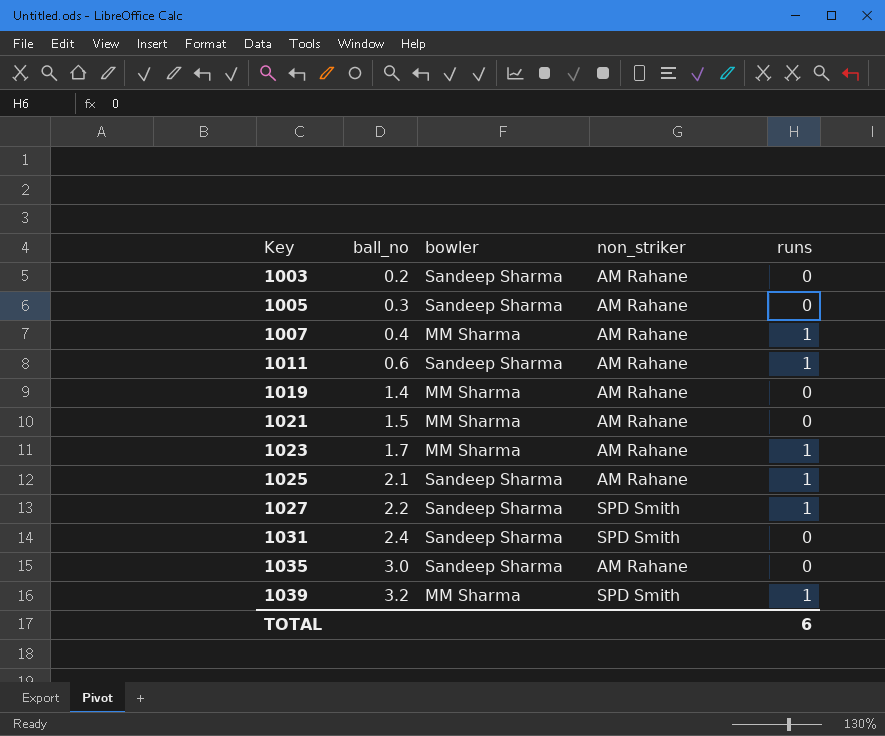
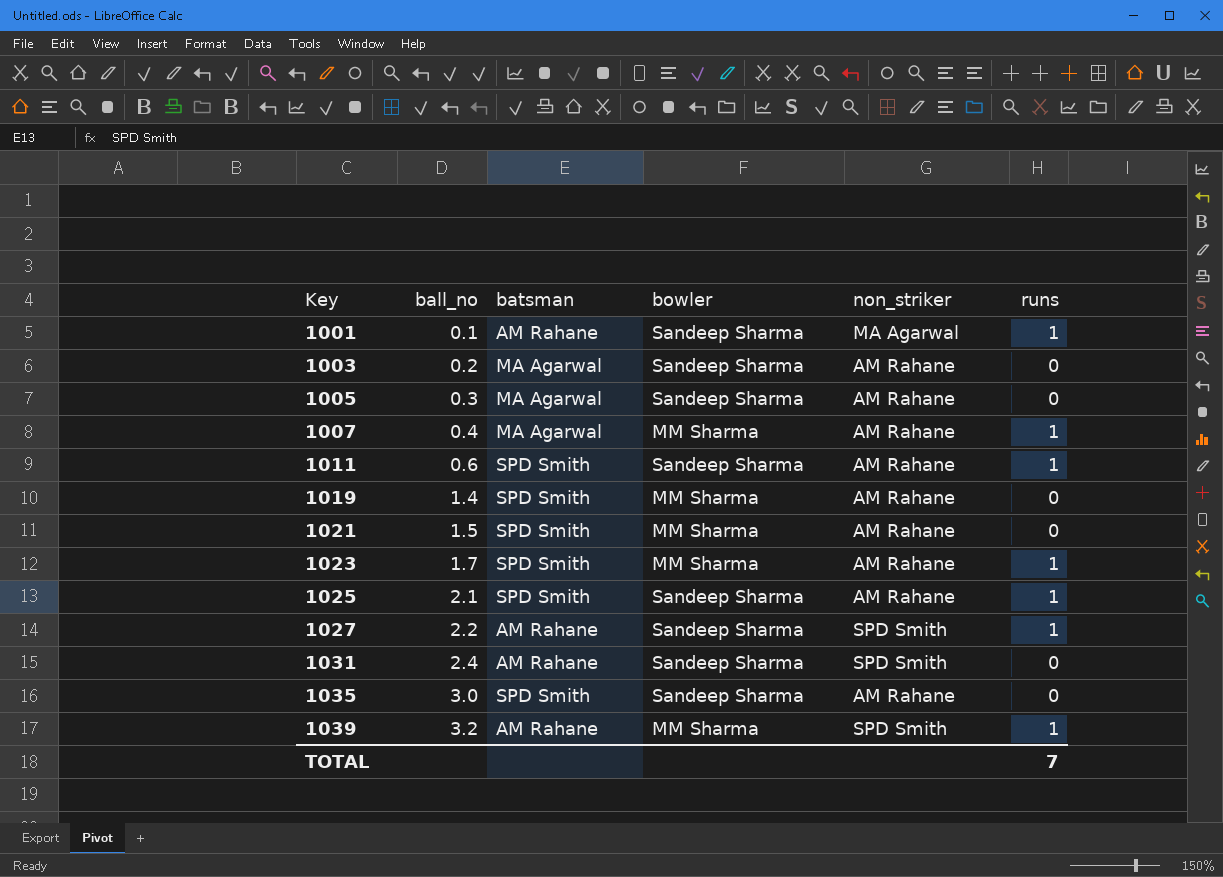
column batsman | position: none -> 3
row 1001: none -> 0.1 | AM Rahane | Sandeep Sharma | MA Agarwal | 1
TOTAL | runs: 6 -> 7

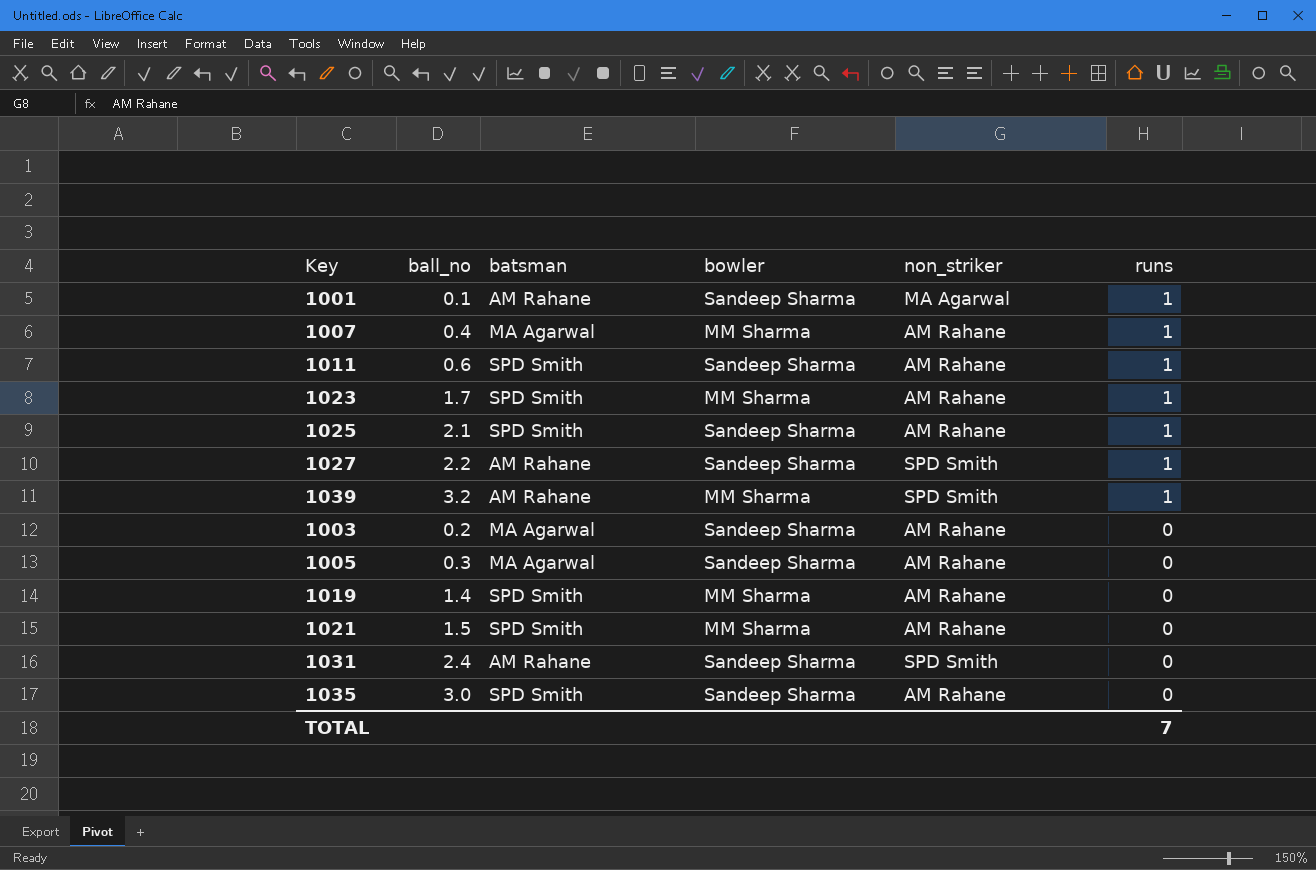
row order: Key ascending -> runs descending

